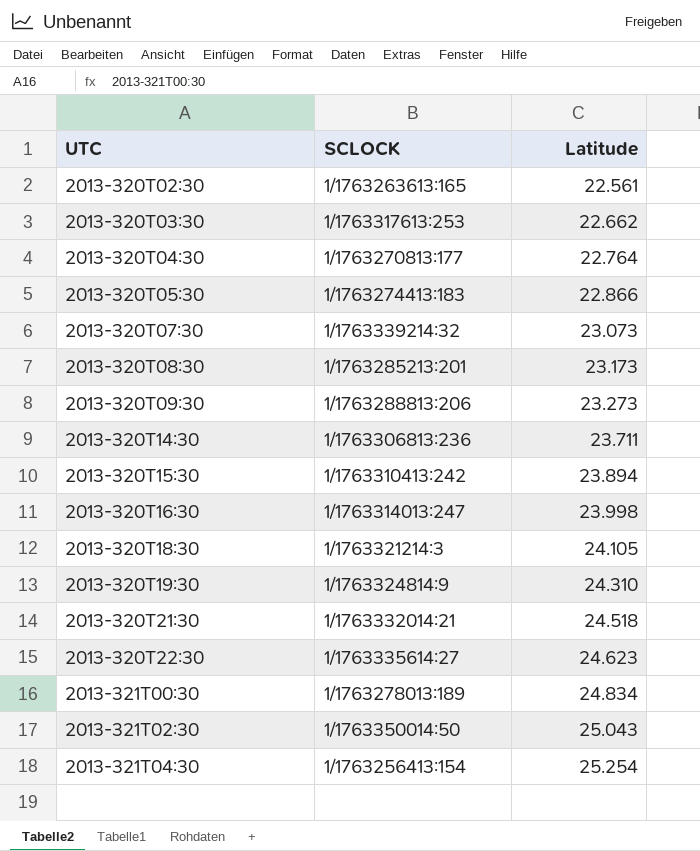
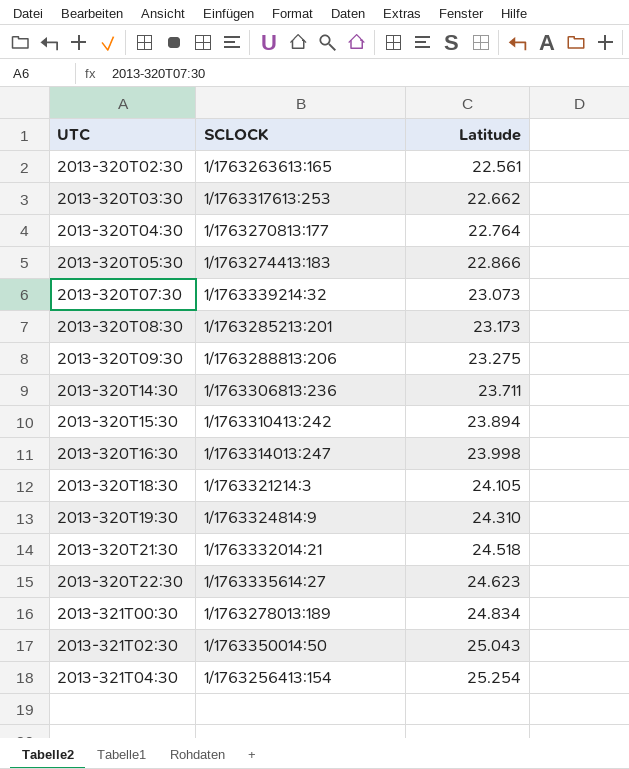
2013-320T09:30 | Latitude: 23.273 -> 23.275

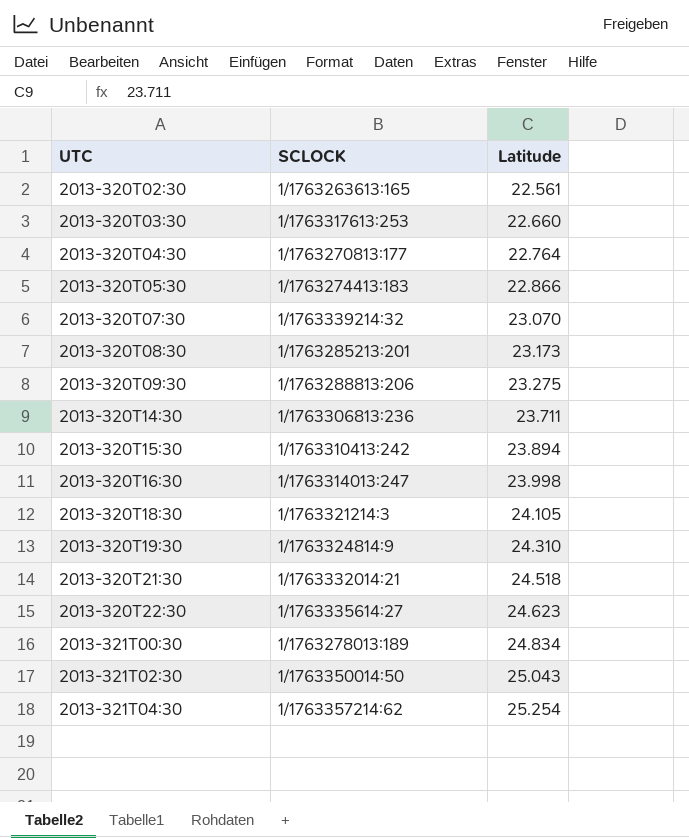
2013-320T03:30 | Latitude: 22.662 -> 22.660
2013-320T07:30 | Latitude: 23.073 -> 23.070
2013-321T04:30 | SCLOCK: 1/1763256413:154 -> 1/1763357214:62

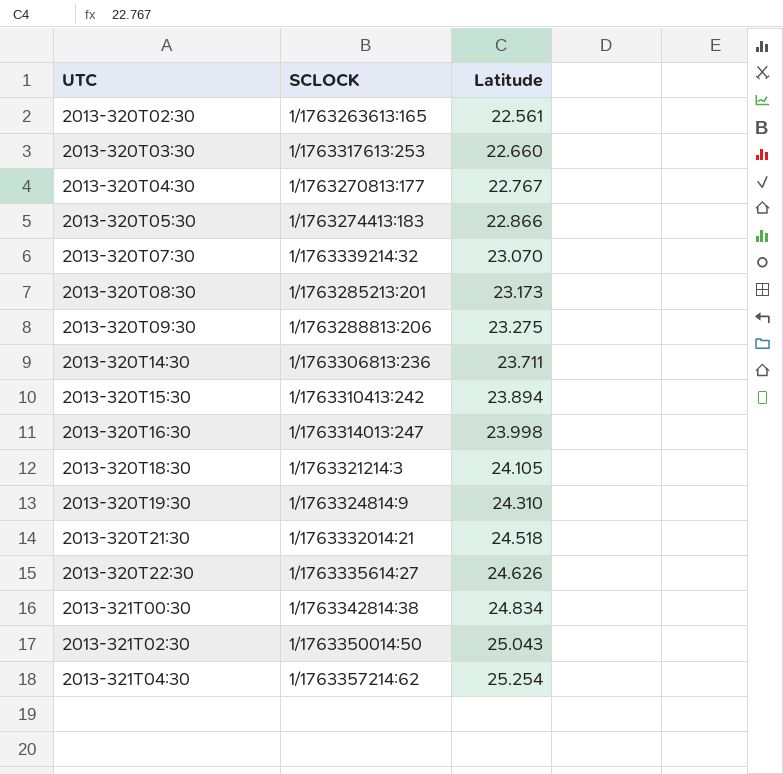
2013-320T04:30 | Latitude: 22.764 -> 22.767
2013-320T22:30 | Latitude: 24.623 -> 24.626
2013-321T00:30 | SCLOCK: 1/1763278013:189 -> 1/1763342814:38

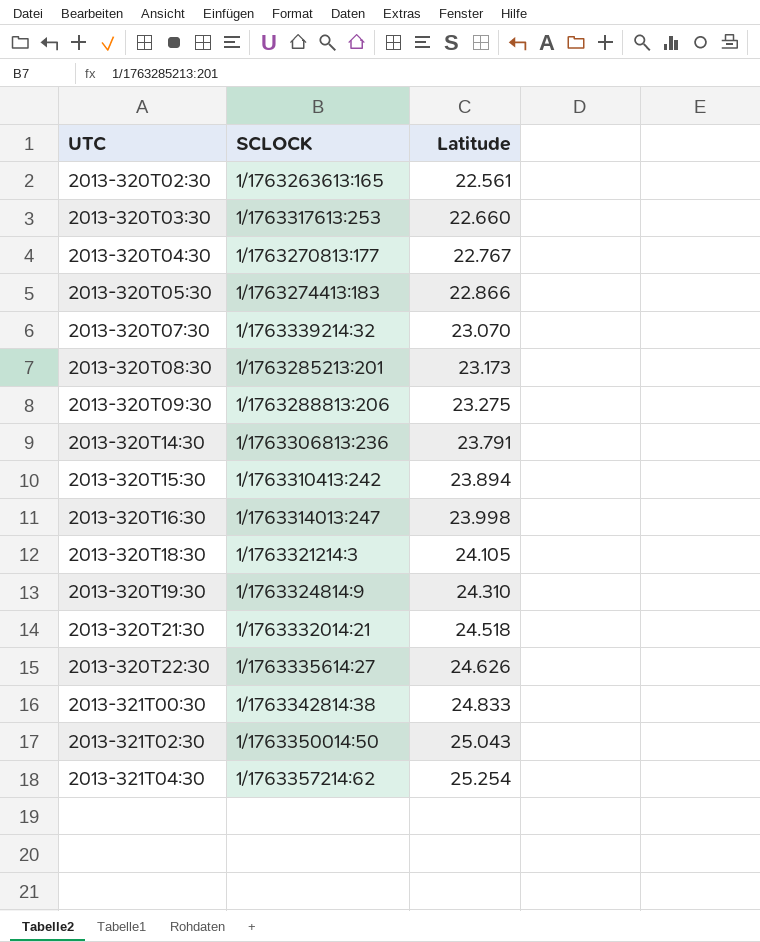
2013-320T14:30 | Latitude: 23.711 -> 23.791
2013-321T00:30 | Latitude: 24.834 -> 24.833

